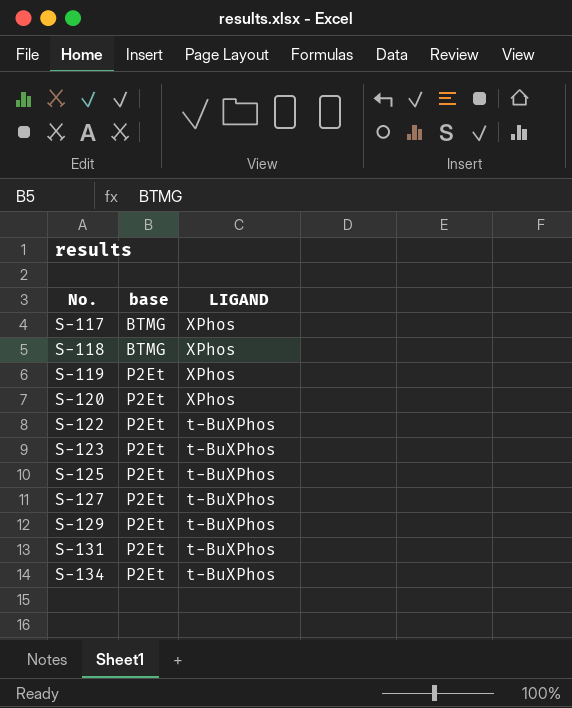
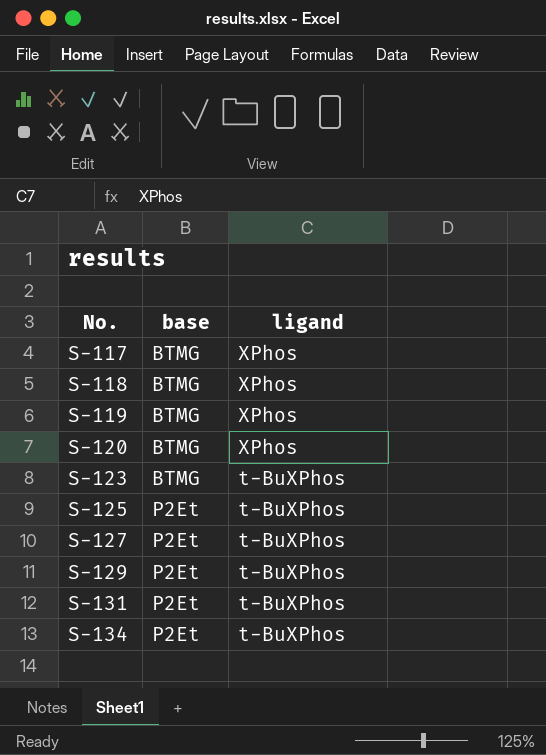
column name: LIGAND -> ligand
row S-122: P2Et | t-BuXPhos -> none
S-119 | base: P2Et -> BTMG
S-120 | base: P2Et -> BTMG
S-123 | base: P2Et -> BTMG

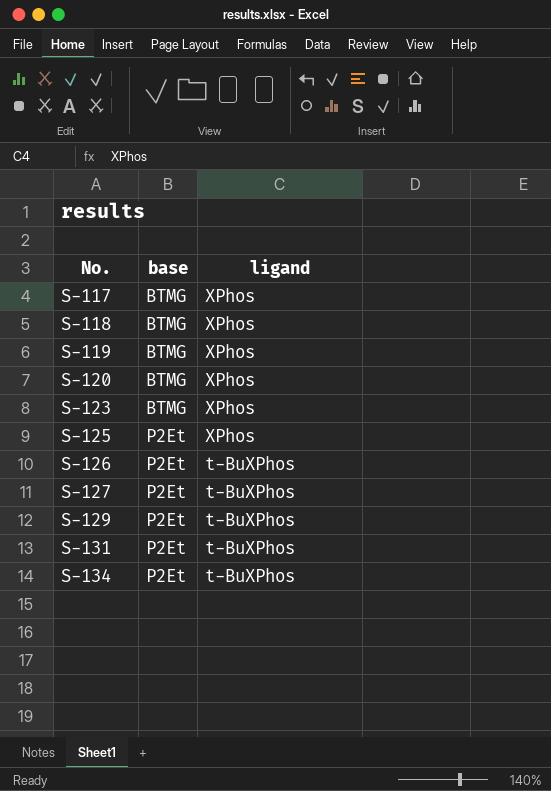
S-123 | ligand: t-BuXPhos -> XPhos
S-125 | ligand: t-BuXPhos -> XPhos
row S-126: none -> P2Et | t-BuXPhos

